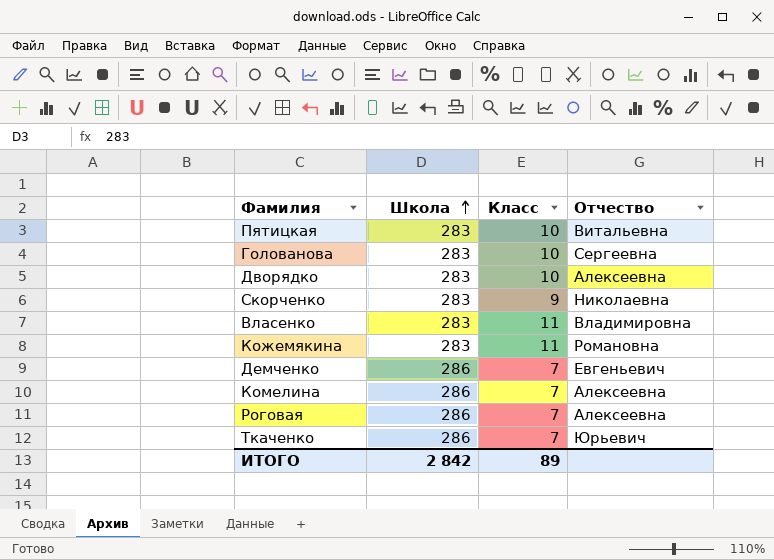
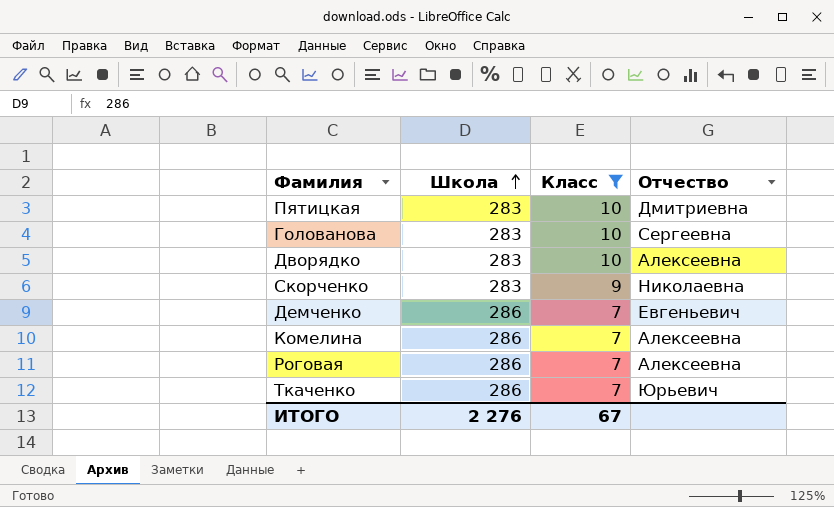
filter: none -> Класс != 11
Пятицкая | Отчество: Витальевна -> Дмитриевна
ИТОГО | Школа: 2 842 -> 2 276
ИТОГО | Класс: 89 -> 67

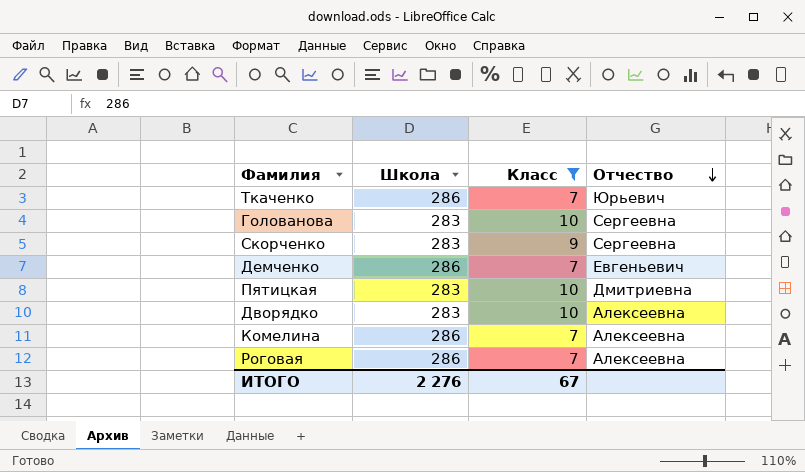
row order: Школа ascending -> Отчество descending
Скорченко | Отчество: Николаевна -> Сергеевна

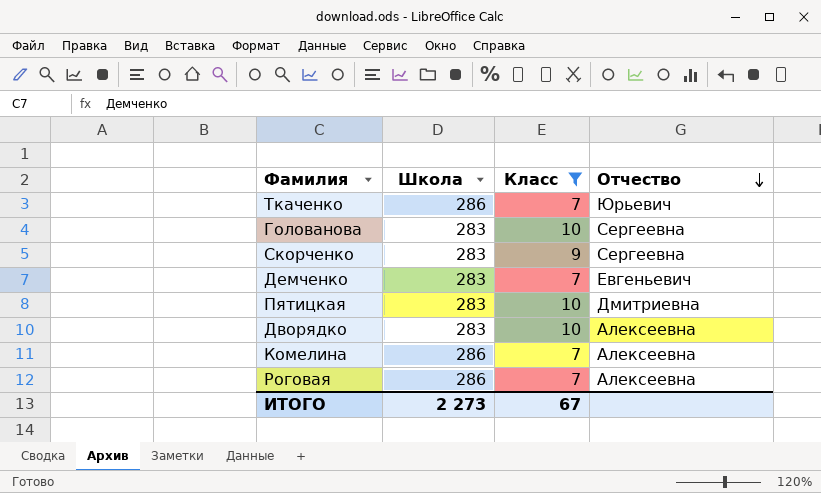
Демченко | Школа: 286 -> 283
ИТОГО | Школа: 2 276 -> 2 273

